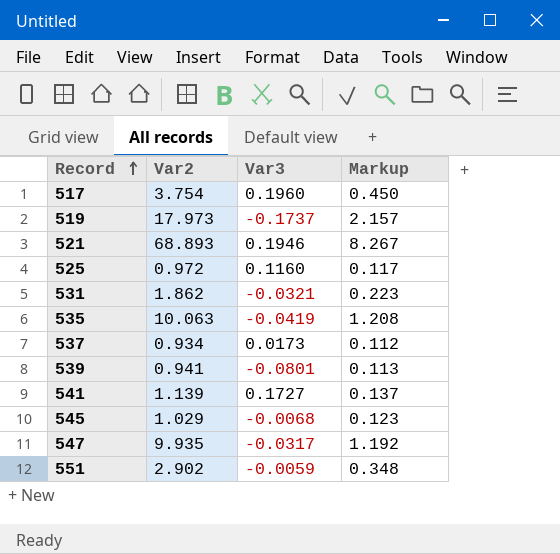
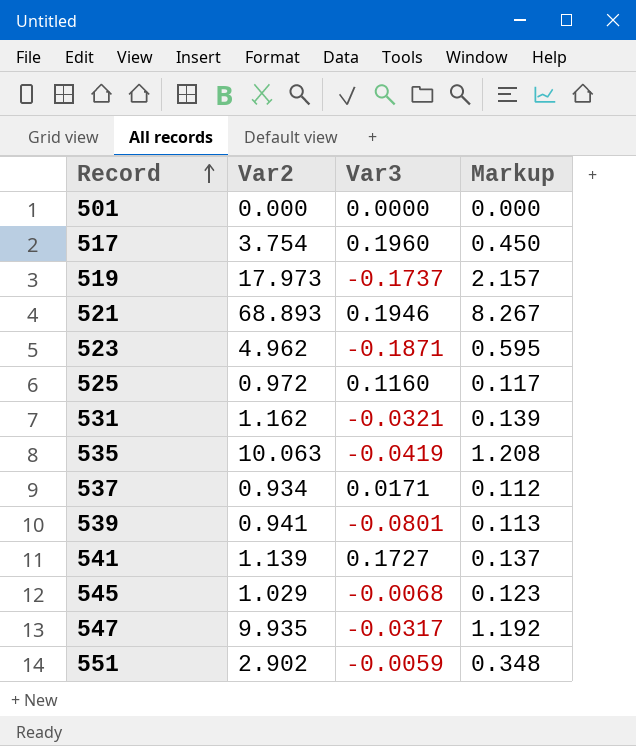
row 501: none -> 0.000 | 0.0000 | 0.000
row 523: none -> 4.962 | -0.1871 | 0.595
531 | Var2: 1.862 -> 1.162
531 | Markup: 0.223 -> 0.139
537 | Var3: 0.0173 -> 0.0171

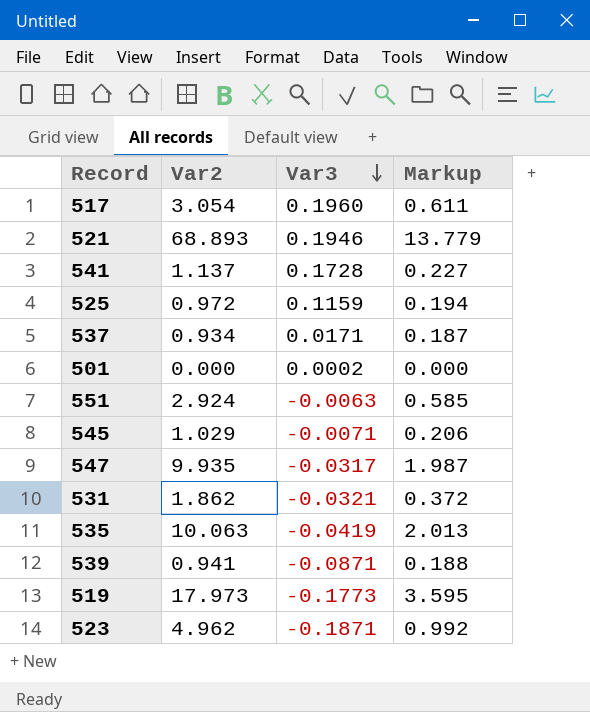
row order: Record ascending -> Var3 descending
column Markup | formula: [Var2] * 0.12 -> [Var2] * 0.2
517 | Var2: 3.754 -> 3.054
541 | Var2: 1.139 -> 1.137
541 | Var3: 0.1727 -> 0.1728
525 | Var3: 0.1160 -> 0.1159
501 | Var3: 0.0000 -> 0.0002
551 | Var2: 2.902 -> 2.924
551 | Var3: -0.0059 -> -0.0063
545 | Var3: -0.0068 -> -0.0071
531 | Var2: 1.162 -> 1.862
539 | Var3: -0.0801 -> -0.0871
519 | Var3: -0.1737 -> -0.1773

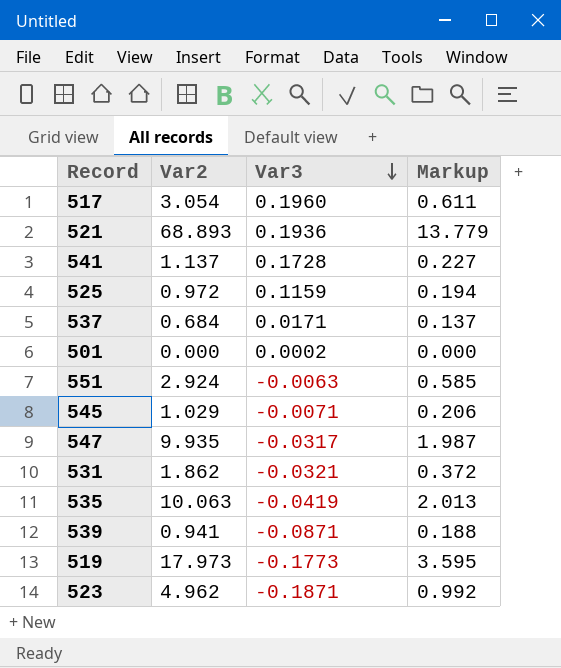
521 | Var3: 0.1946 -> 0.1936
537 | Var2: 0.934 -> 0.684
537 | Markup: 0.187 -> 0.137

